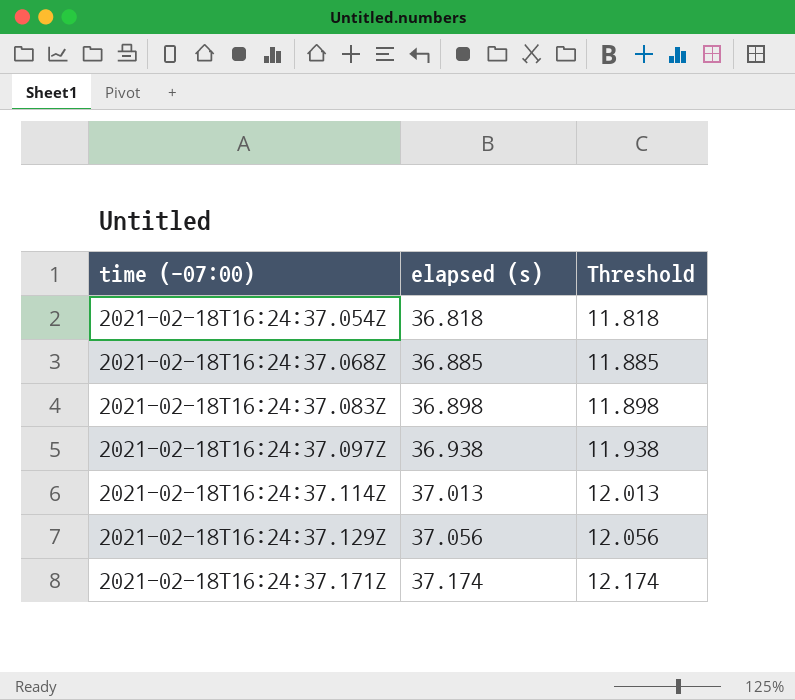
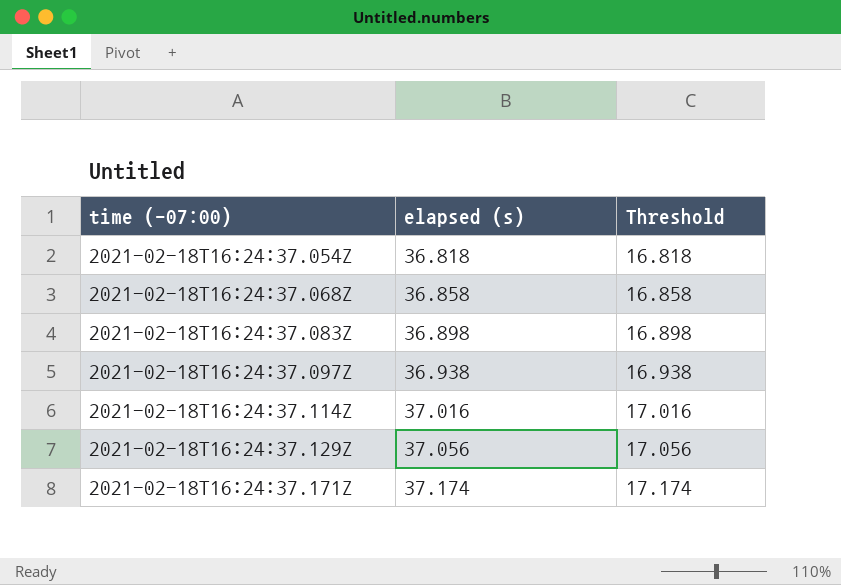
column Threshold | formula: [elapsed (s)] - 25 -> [elapsed (s)] - 20
2021-02-18T16:24:37.068Z | elapsed (s): 36.885 -> 36.858
2021-02-18T16:24:37.114Z | elapsed (s): 37.013 -> 37.016

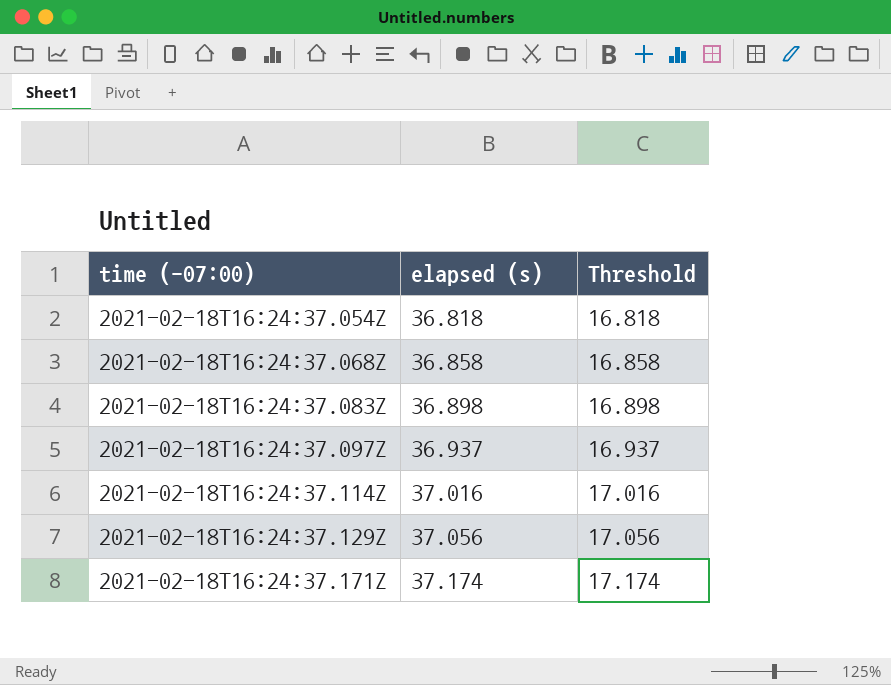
2021-02-18T16:24:37.097Z | elapsed (s): 36.938 -> 36.937
2021-02-18T16:24:37.097Z | Threshold: 16.938 -> 16.937

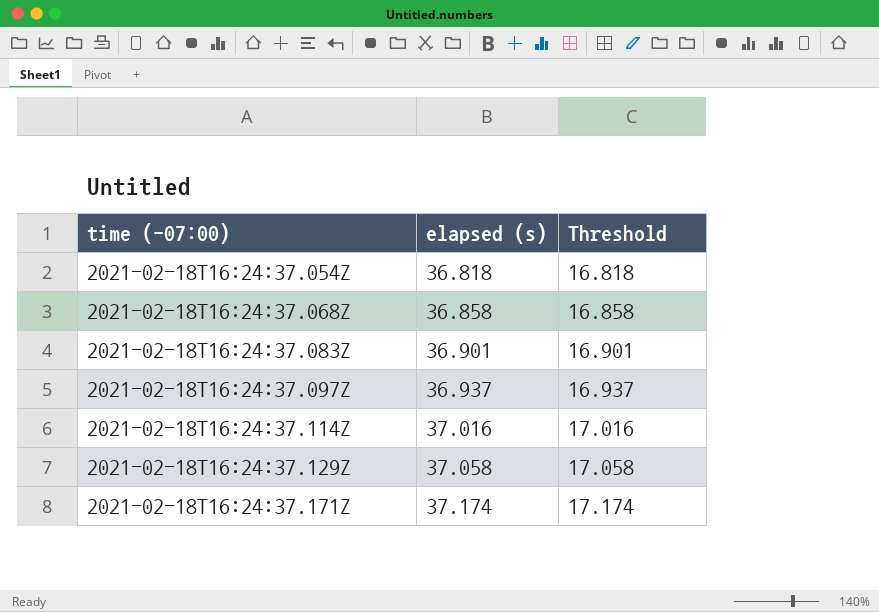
2021-02-18T16:24:37.083Z | elapsed (s): 36.898 -> 36.901
2021-02-18T16:24:37.083Z | Threshold: 16.898 -> 16.901
2021-02-18T16:24:37.129Z | elapsed (s): 37.056 -> 37.058
2021-02-18T16:24:37.129Z | Threshold: 17.056 -> 17.058

